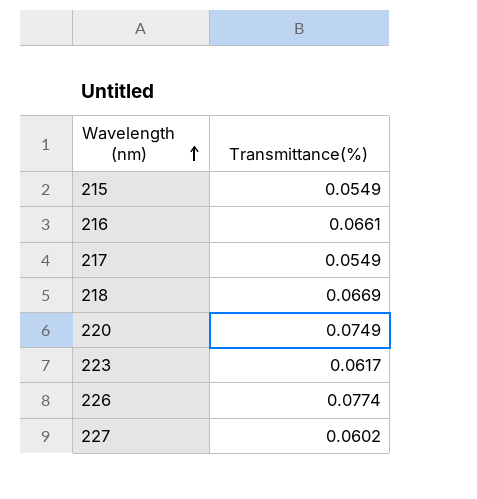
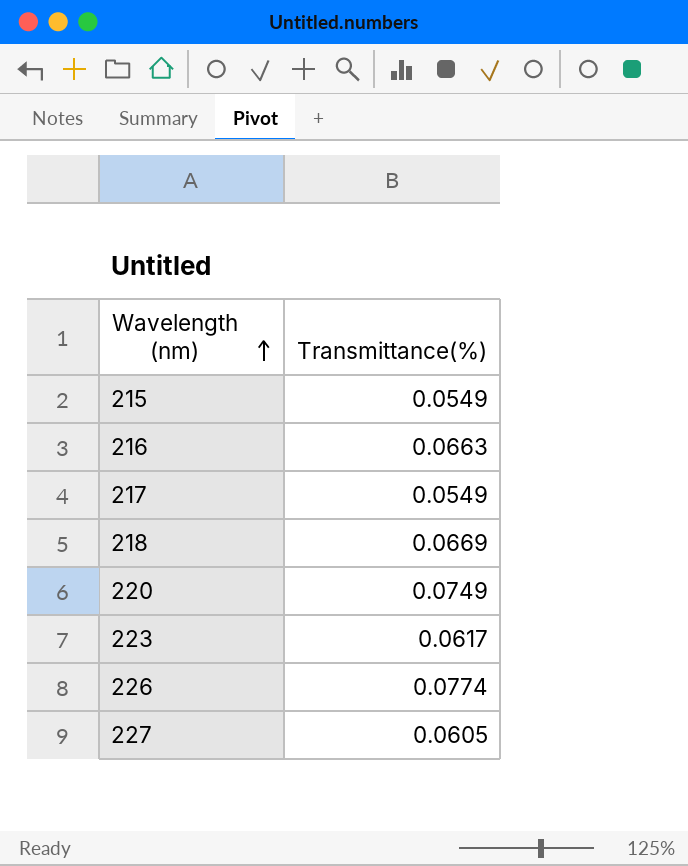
216 | Transmittance(%): 0.0661 -> 0.0663
227 | Transmittance(%): 0.0602 -> 0.0605

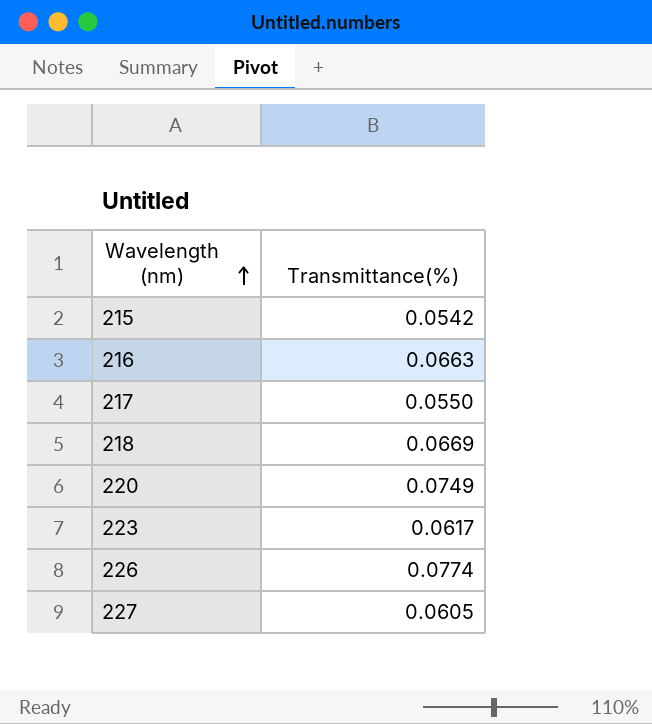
215 | Transmittance(%): 0.0549 -> 0.0542
217 | Transmittance(%): 0.0549 -> 0.0550

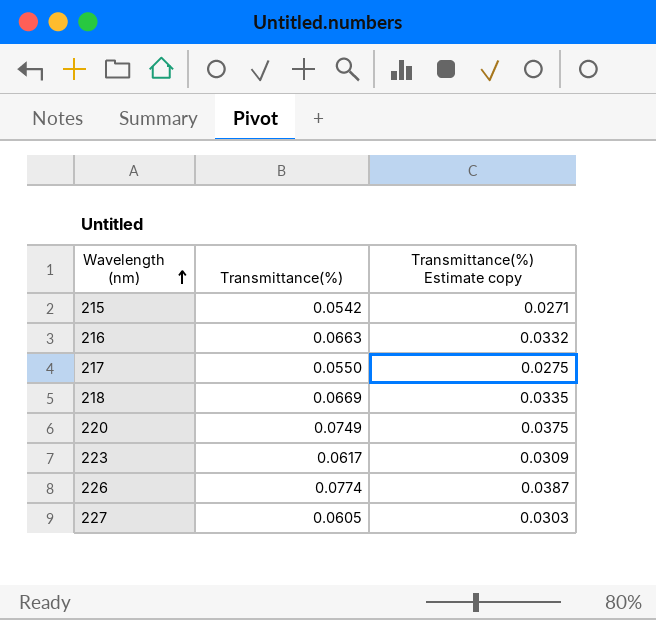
column Transmittance(%) Estimate copy | formula: none -> [Transmittance(%)] * 0.5

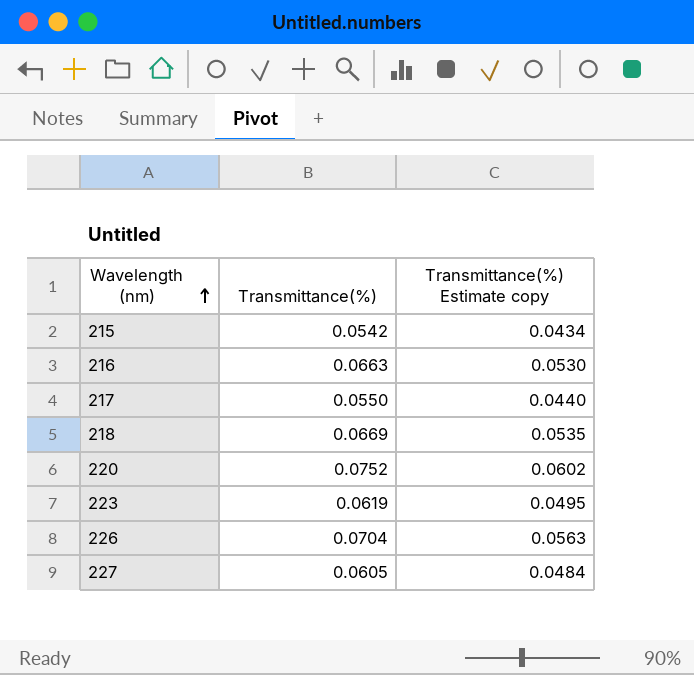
column Transmittance(%) Estimate copy | formula: [Transmittance(%)] * 0.5 -> [Transmittance(%)] * 0.8
220 | Transmittance(%): 0.0749 -> 0.0752
223 | Transmittance(%): 0.0617 -> 0.0619
226 | Transmittance(%): 0.0774 -> 0.0704

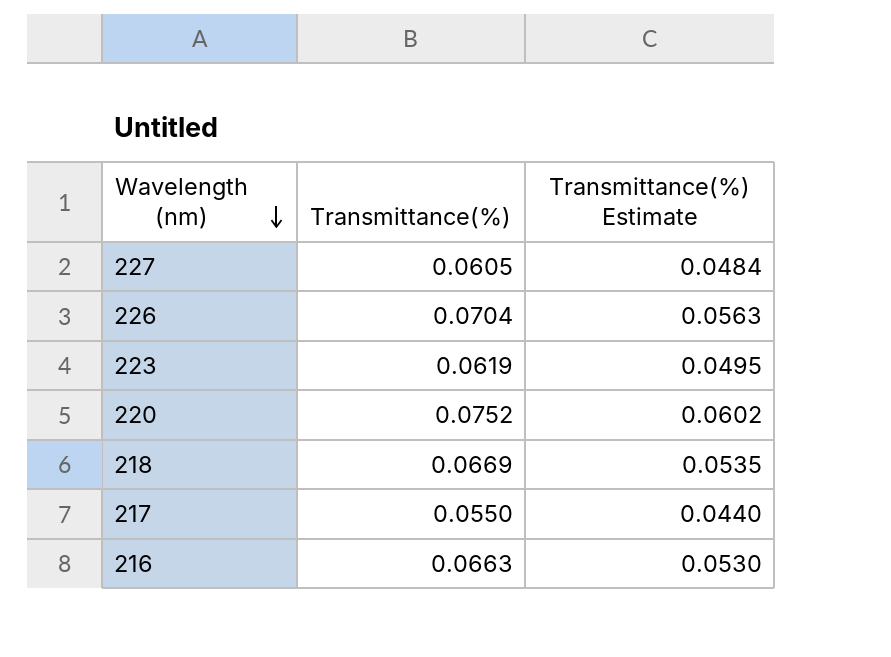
row order: Wavelength (nm) ascending -> Wavelength (nm) descending
column name: Transmittance(%) Estimate copy -> Transmittance(%) Estimate
row 215: 0.0542 | 0.0434 -> none

